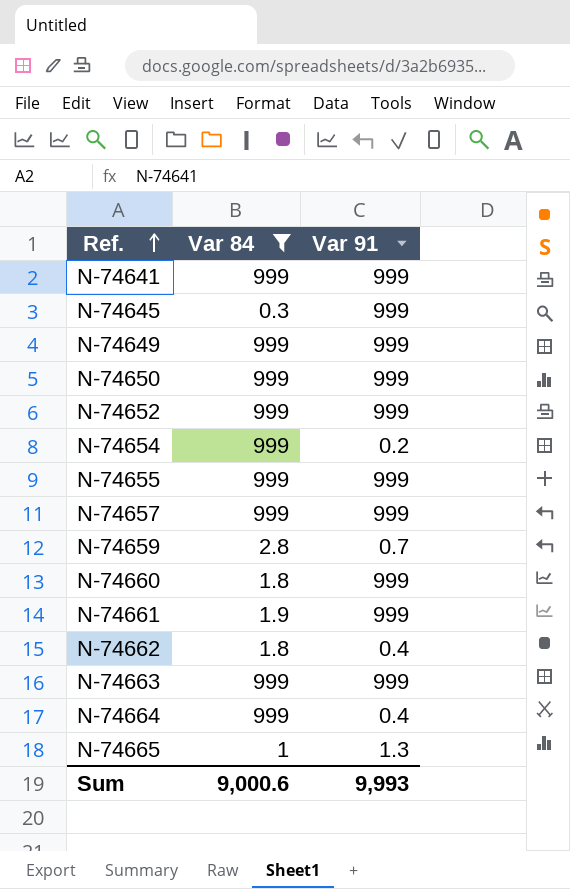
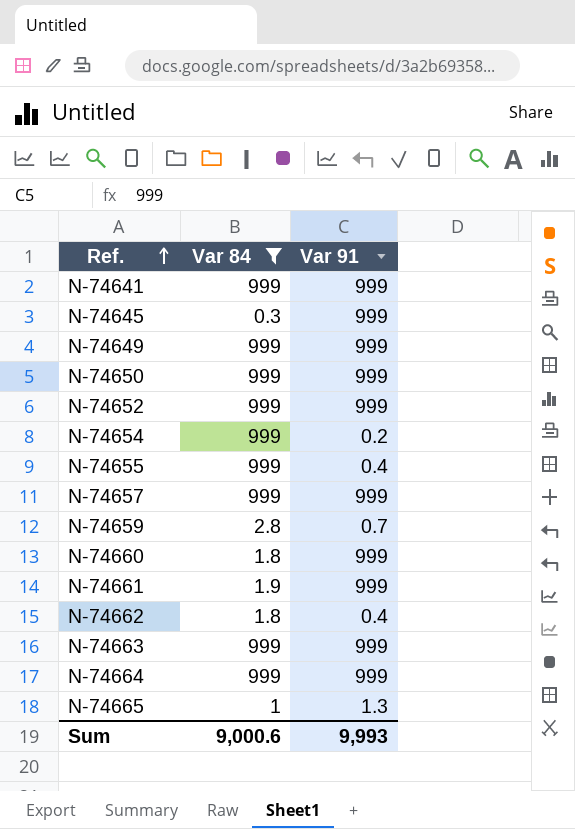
N-74655 | Var 91: 999 -> 0.4
N-74664 | Var 91: 0.4 -> 999

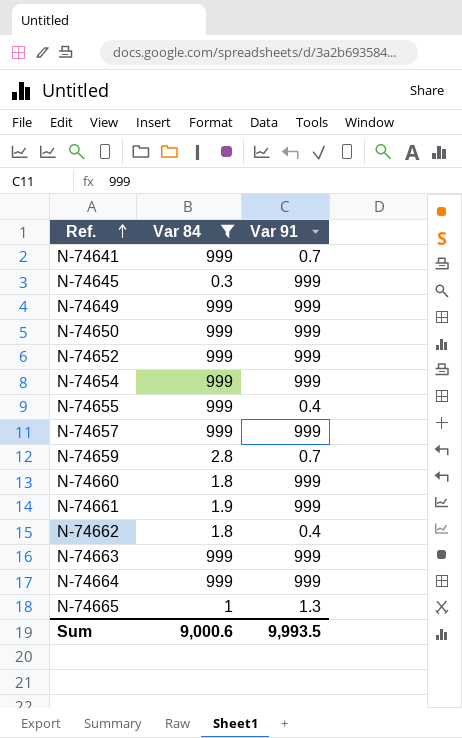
N-74641 | Var 91: 999 -> 0.7
N-74654 | Var 91: 0.2 -> 999
Sum | Var 91: 9,993 -> 9,993.5

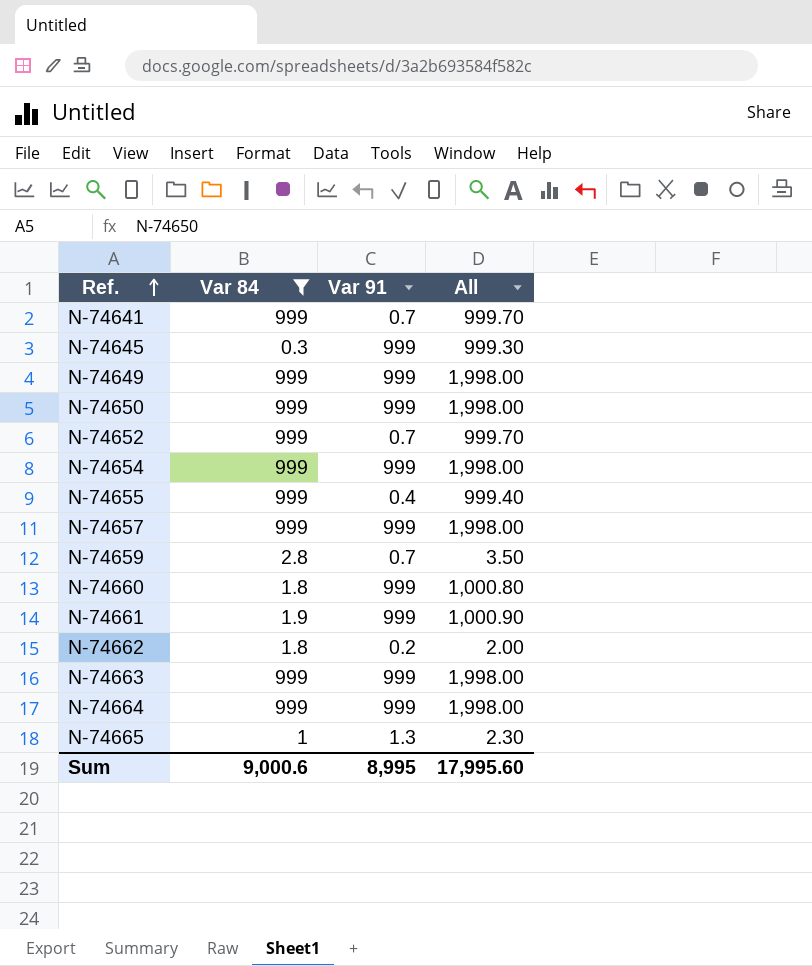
column All | formula: none -> [Var 84] + [Var 91]
N-74652 | Var 91: 999 -> 0.7
N-74662 | Var 91: 0.4 -> 0.2
Sum | Var 91: 9,993.5 -> 8,995

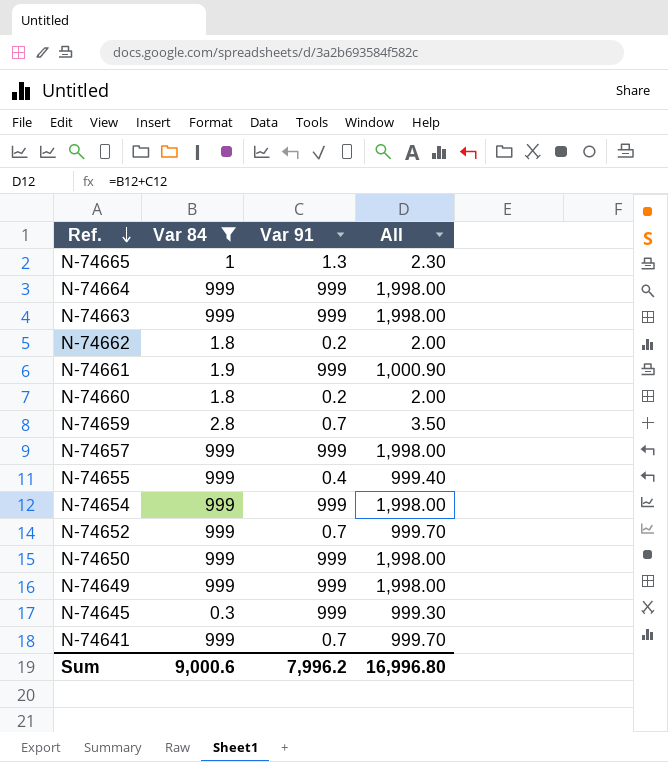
row order: Ref. ascending -> Ref. descending
N-74660 | Var 91: 999 -> 0.2
N-74660 | All: 1,000.80 -> 2.00
Sum | Var 91: 8,995 -> 7,996.2
Sum | All: 17,995.60 -> 16,996.80

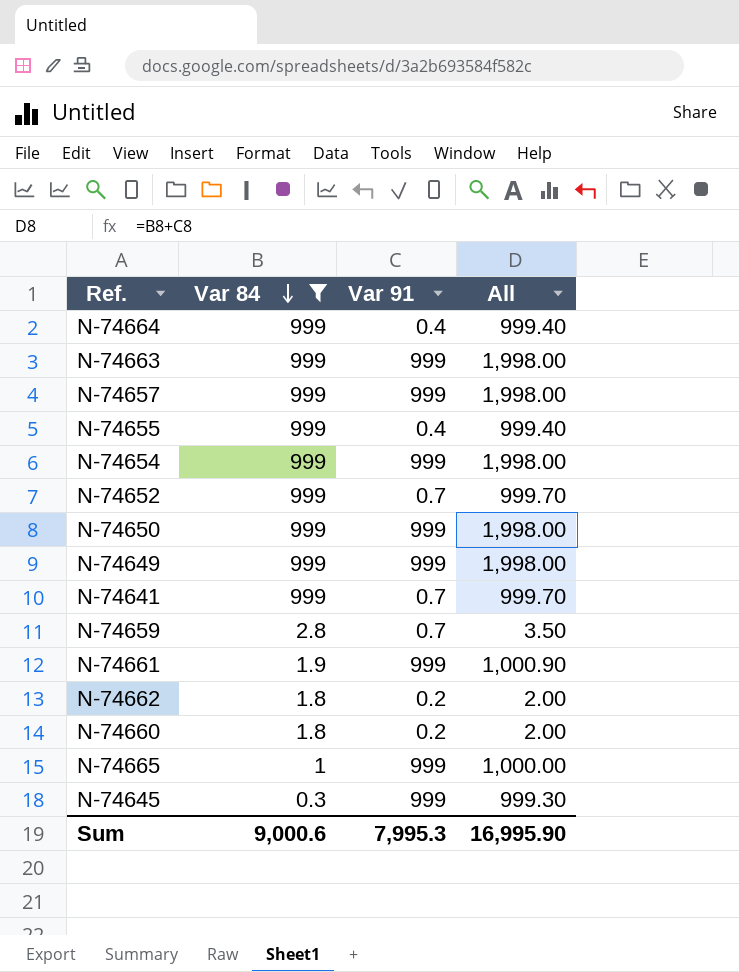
row order: Ref. descending -> Var 84 descending
N-74664 | Var 91: 999 -> 0.4
N-74664 | All: 1,998.00 -> 999.40
N-74665 | Var 91: 1.3 -> 999
N-74665 | All: 2.30 -> 1,000.00
Sum | Var 91: 7,996.2 -> 7,995.3
Sum | All: 16,996.80 -> 16,995.90

